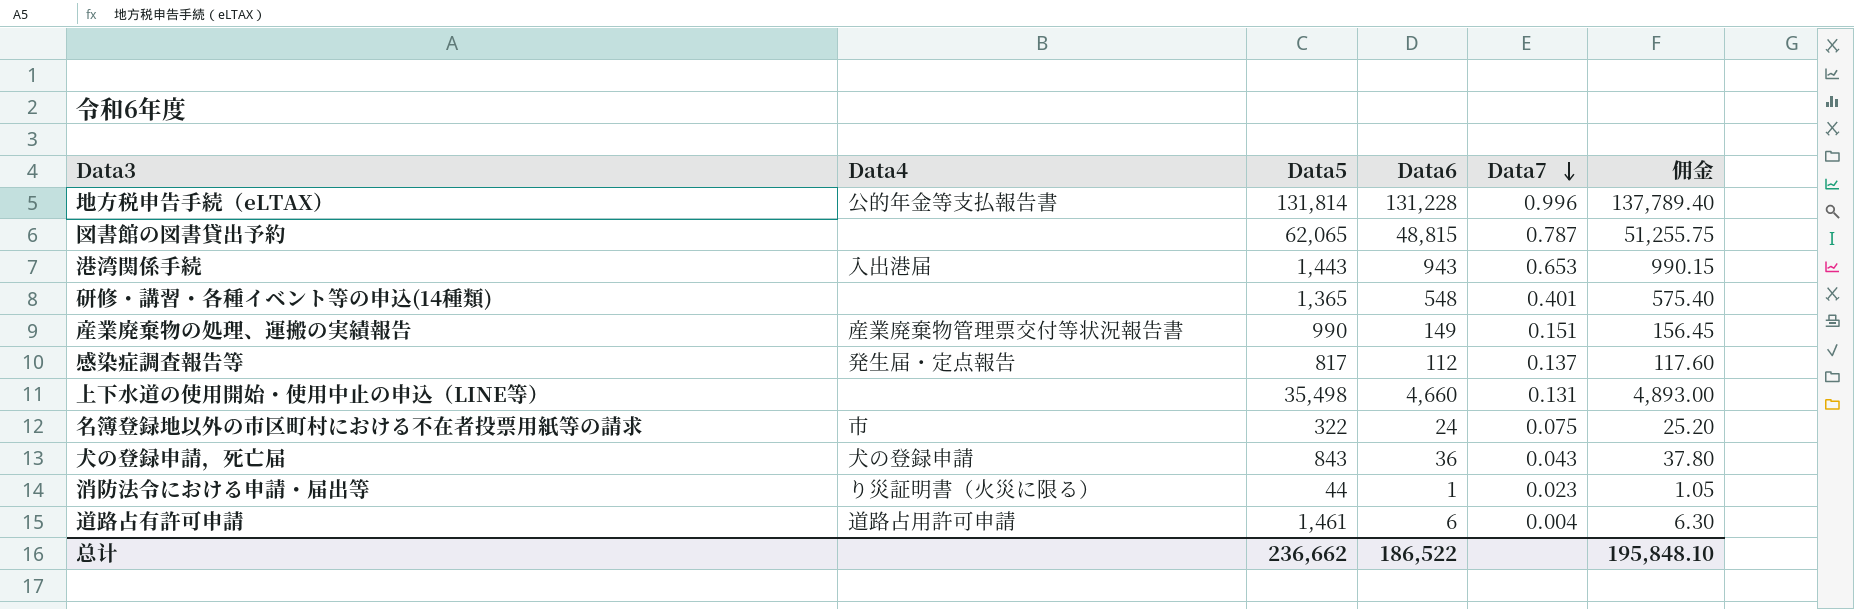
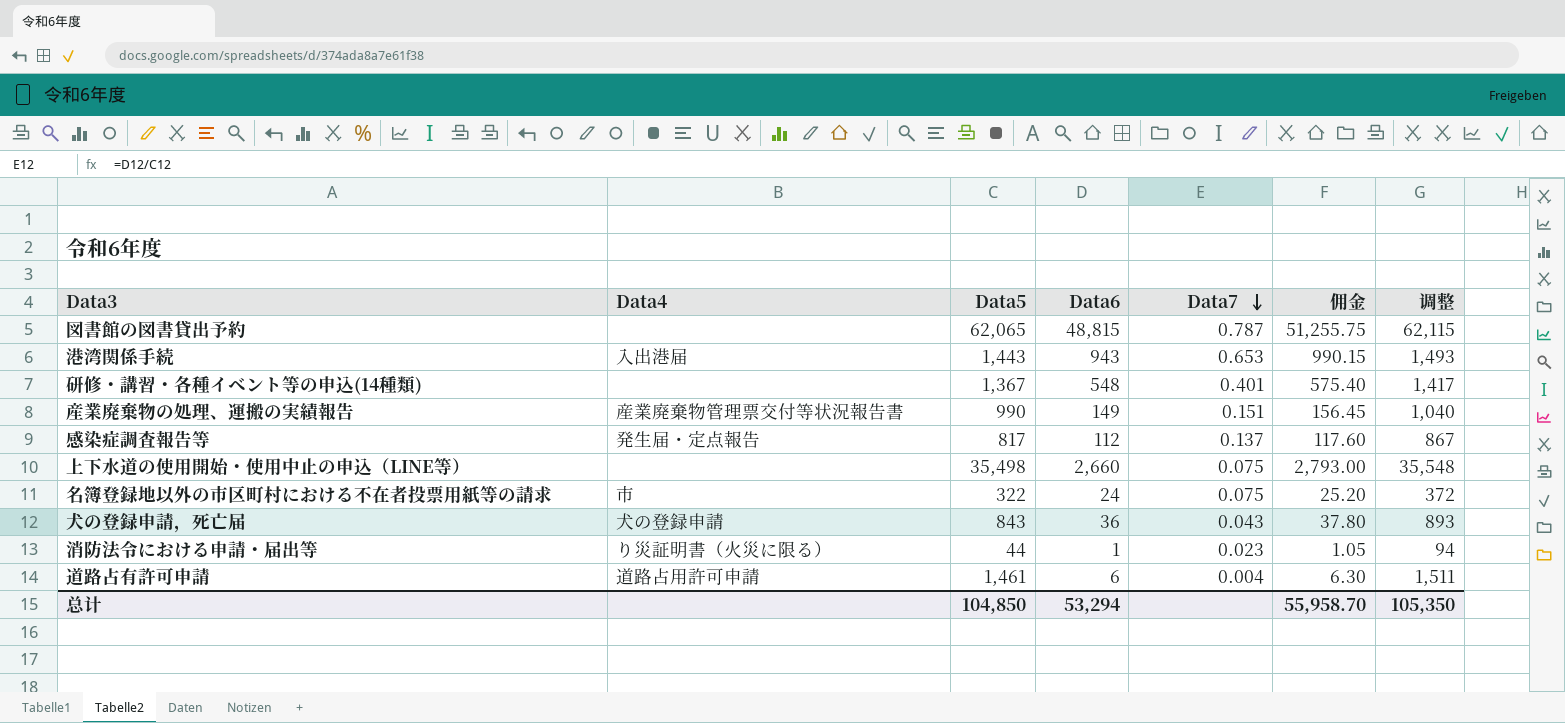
column 调整 | formula: none -> [Data5] + 50
row 地方税申告手続（eLTAX）: 公的年金等支払報告書 | 131,814 | 131,228 | 0.996 | 137,789.40 -> none
研修・講習・各種イベント等の申込(14種類) | Data5: 1,365 -> 1,367
上下水道の使用開始・使用中止の申込（LINE等） | Data6: 4,660 -> 2,660
上下水道の使用開始・使用中止の申込（LINE等） | Data7: 0.131 -> 0.075
上下水道の使用開始・使用中止の申込（LINE等） | 佣金: 4,893.00 -> 2,793.00
总计 | Data5: 236,662 -> 104,850
总计 | Data6: 186,522 -> 53,294
总计 | 佣金: 195,848.10 -> 55,958.70

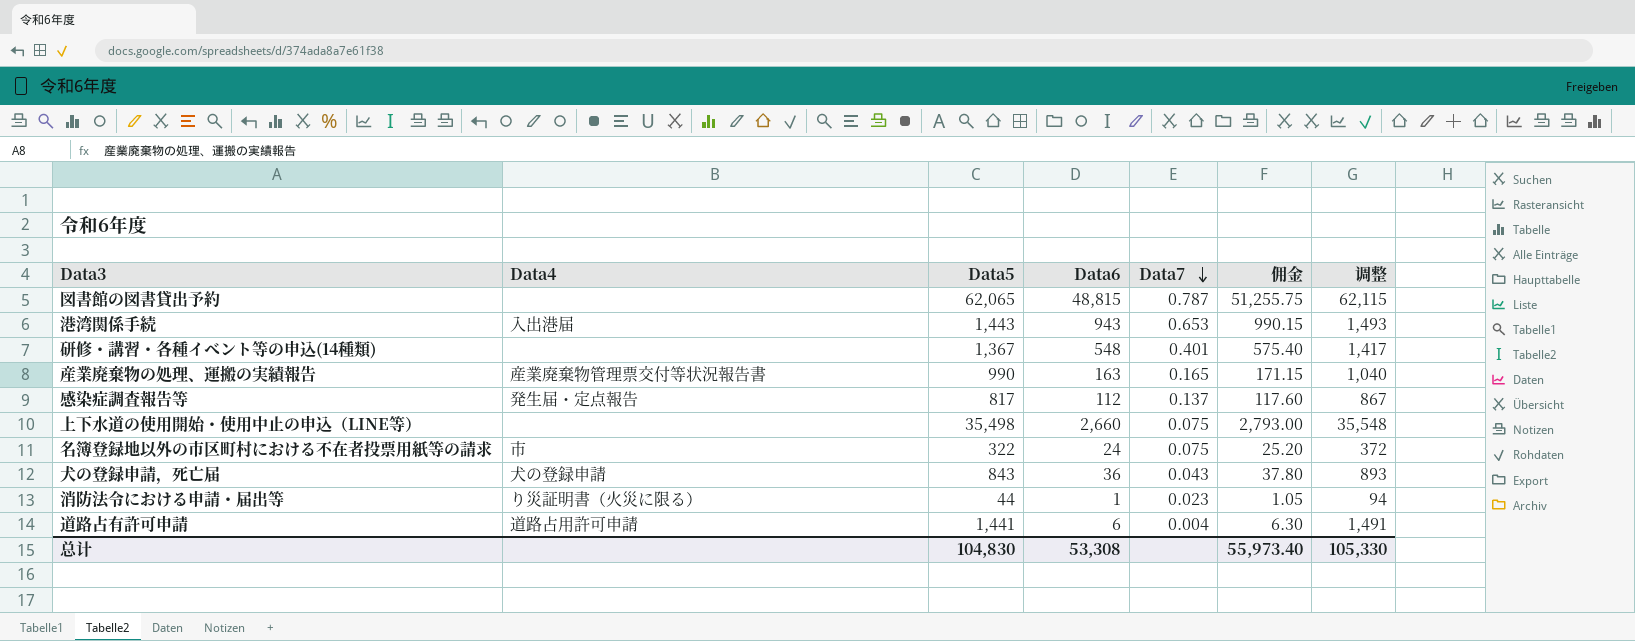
産業廃棄物の処理、運搬の実績報告 | Data6: 149 -> 163
産業廃棄物の処理、運搬の実績報告 | Data7: 0.151 -> 0.165
産業廃棄物の処理、運搬の実績報告 | 佣金: 156.45 -> 171.15
道路占有許可申請 | Data5: 1,461 -> 1,441
道路占有許可申請 | 调整: 1,511 -> 1,491
总计 | Data5: 104,850 -> 104,830
总计 | Data6: 53,294 -> 53,308
总计 | 佣金: 55,958.70 -> 55,973.40
总计 | 调整: 105,350 -> 105,330

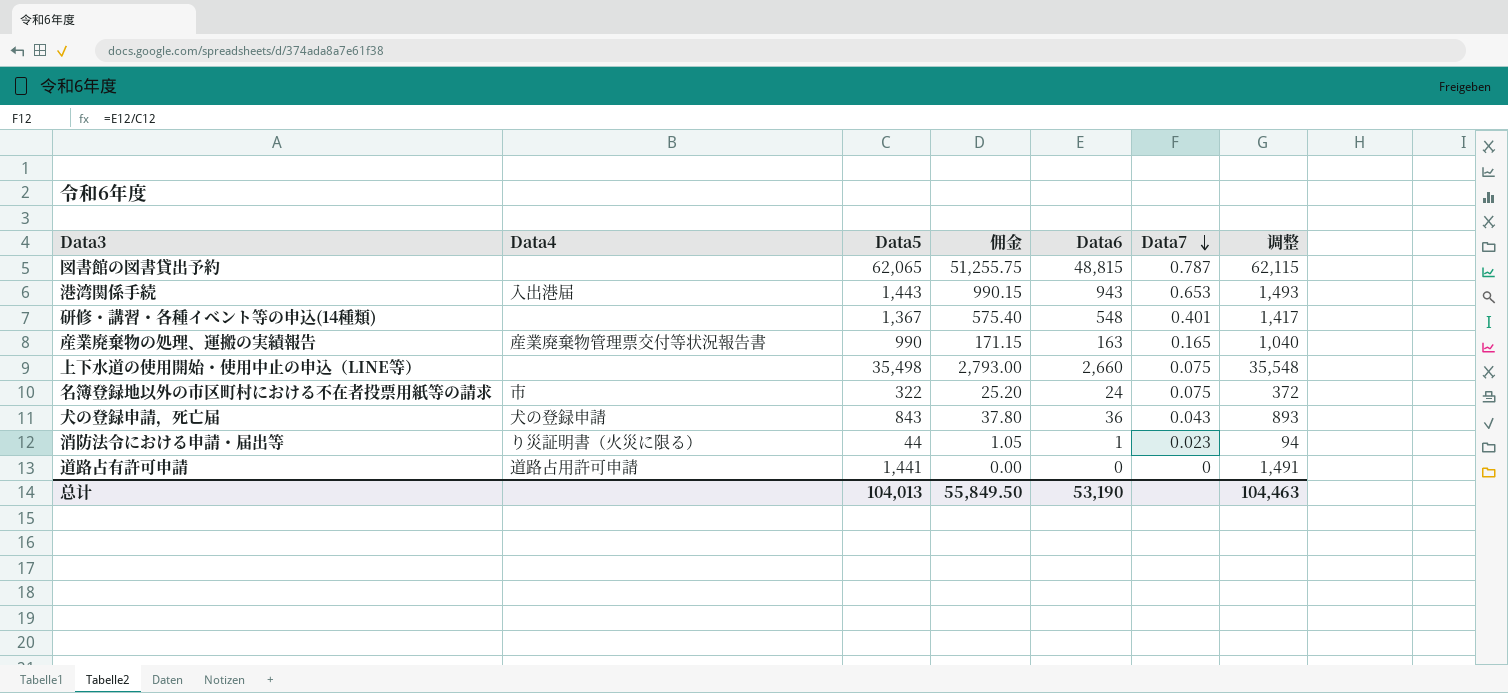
column 佣金 | position: 6 -> 4
row 感染症調査報告等: 発生届・定点報告 | 817 | 112 | 0.137 | 117.60 | 867 -> none
道路占有許可申請 | 佣金: 6.30 -> 0.00
道路占有許可申請 | Data6: 6 -> 0
道路占有許可申請 | Data7: 0.004 -> 0
总计 | Data5: 104,830 -> 104,013
总计 | 佣金: 55,973.40 -> 55,849.50
总计 | Data6: 53,308 -> 53,190
总计 | 调整: 105,330 -> 104,463

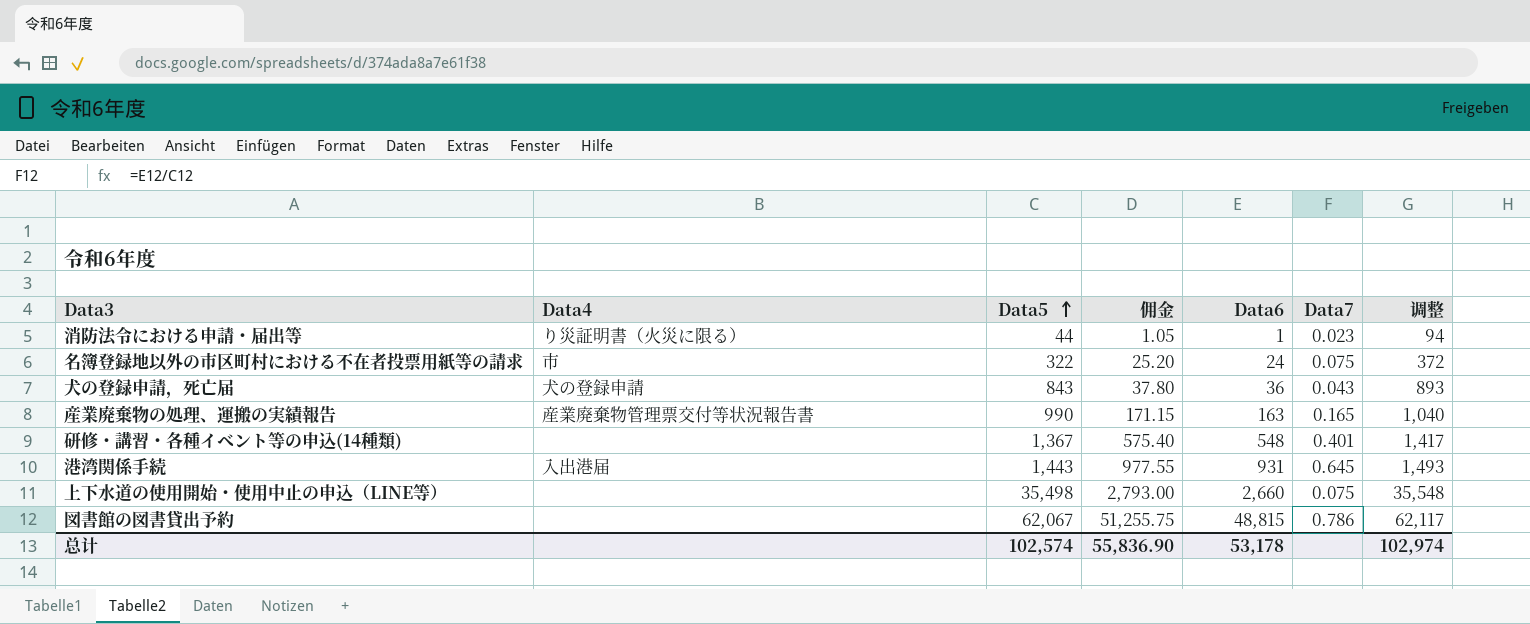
row order: Data7 descending -> Data5 ascending
row 道路占有許可申請: 道路占用許可申請 | 1,441 | 0.00 | 0 | 0 | 1,491 -> none
港湾関係手続 | 佣金: 990.15 -> 977.55
港湾関係手続 | Data6: 943 -> 931
港湾関係手続 | Data7: 0.653 -> 0.645
図書館の図書貸出予約 | Data5: 62,065 -> 62,067
図書館の図書貸出予約 | Data7: 0.787 -> 0.786
図書館の図書貸出予約 | 调整: 62,115 -> 62,117
总计 | Data5: 104,013 -> 102,574
总计 | 佣金: 55,849.50 -> 55,836.90
总计 | Data6: 53,190 -> 53,178
总计 | 调整: 104,463 -> 102,974

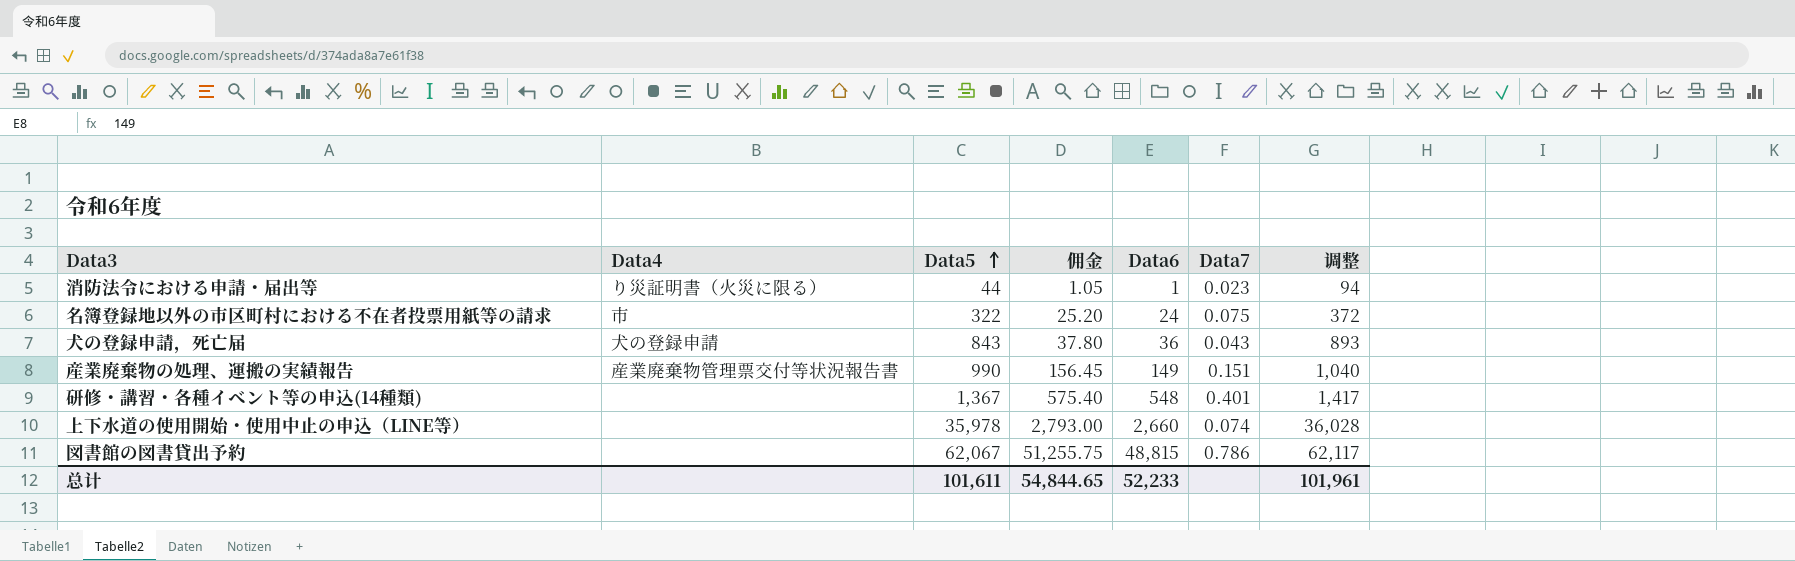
row 港湾関係手続: 入出港届 | 1,443 | 977.55 | 931 | 0.645 | 1,493 -> none
産業廃棄物の処理、運搬の実績報告 | 佣金: 171.15 -> 156.45
産業廃棄物の処理、運搬の実績報告 | Data6: 163 -> 149
産業廃棄物の処理、運搬の実績報告 | Data7: 0.165 -> 0.151
上下水道の使用開始・使用中止の申込（LINE等） | Data5: 35,498 -> 35,978
上下水道の使用開始・使用中止の申込（LINE等） | Data7: 0.075 -> 0.074
上下水道の使用開始・使用中止の申込（LINE等） | 调整: 35,548 -> 36,028
总计 | Data5: 102,574 -> 101,611
总计 | 佣金: 55,836.90 -> 54,844.65
总计 | Data6: 53,178 -> 52,233
总计 | 调整: 102,974 -> 101,961

